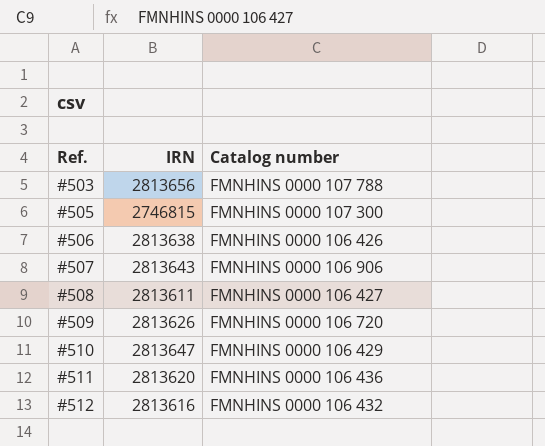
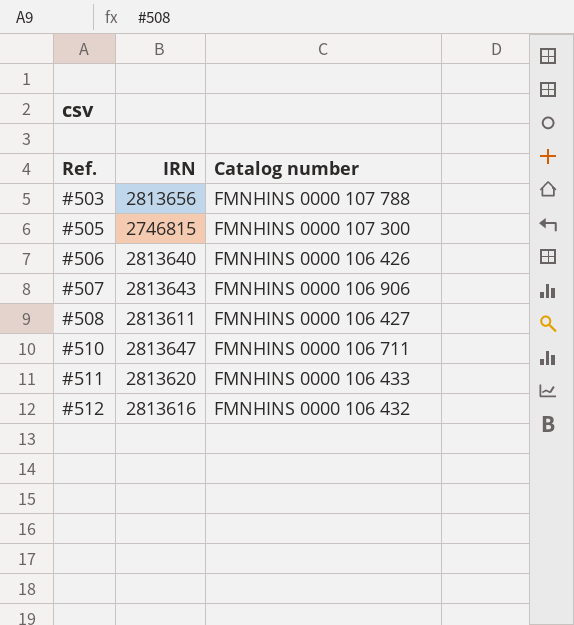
row #509: 2813626 | FMNHINS 0000 106 720 -> none
#506 | IRN: 2813638 -> 2813640
#510 | Catalog number: FMNHINS 0000 106 429 -> FMNHINS 0000 106 711
#511 | Catalog number: FMNHINS 0000 106 436 -> FMNHINS 0000 106 433

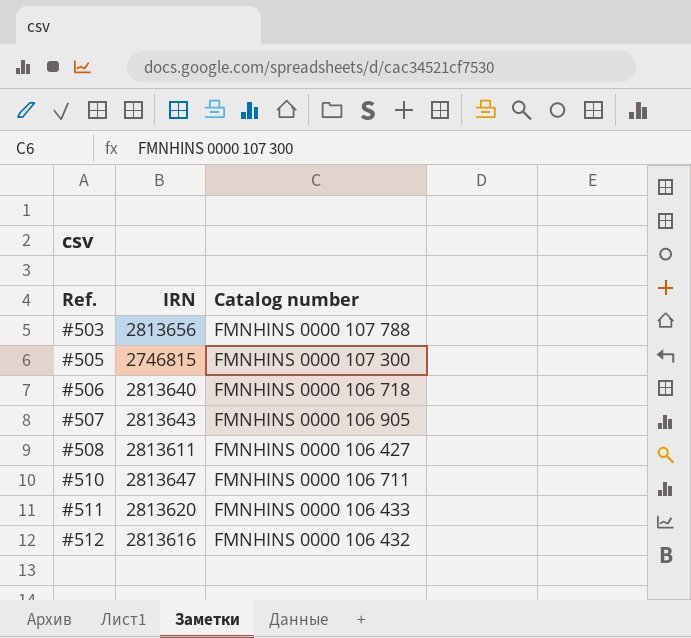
#506 | Catalog number: FMNHINS 0000 106 426 -> FMNHINS 0000 106 718
#507 | Catalog number: FMNHINS 0000 106 906 -> FMNHINS 0000 106 905

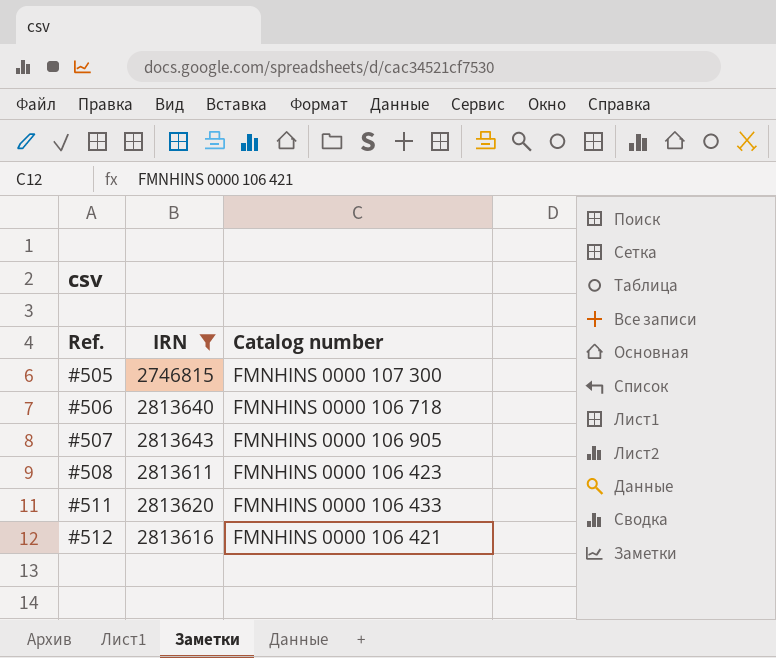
filter: none -> IRN <= 2813643
#508 | Catalog number: FMNHINS 0000 106 427 -> FMNHINS 0000 106 423
#512 | Catalog number: FMNHINS 0000 106 432 -> FMNHINS 0000 106 421

